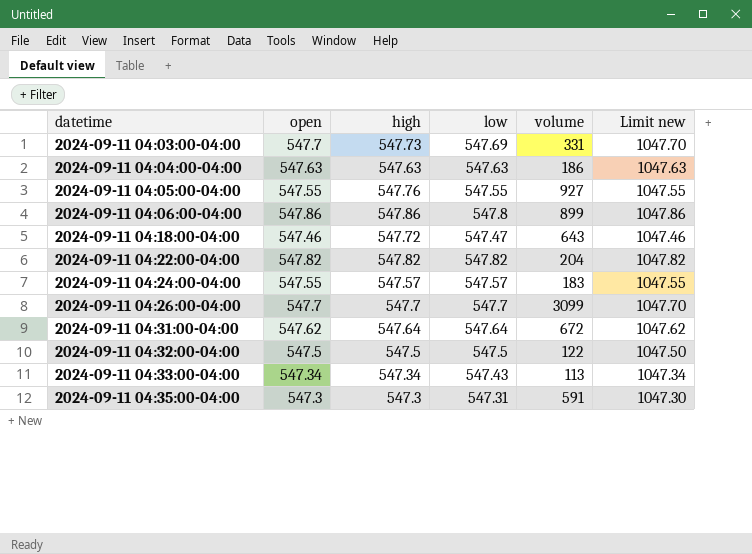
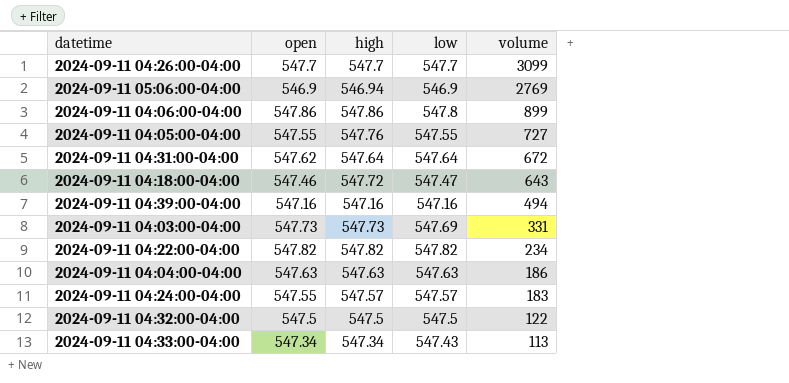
row order: datetime ascending -> volume descending
column Limit new | formula: [open] + 500 -> none
row 2024-09-11 04:35:00-04:00: 547.3 | 547.3 | 547.31 | 591 | 1047.30 -> none
row 2024-09-11 05:06:00-04:00: none -> 546.9 | 546.94 | 546.9 | 2769
2024-09-11 04:05:00-04:00 | volume: 927 -> 727
row 2024-09-11 04:39:00-04:00: none -> 547.16 | 547.16 | 547.16 | 494
2024-09-11 04:03:00-04:00 | open: 547.7 -> 547.73
2024-09-11 04:22:00-04:00 | volume: 204 -> 234

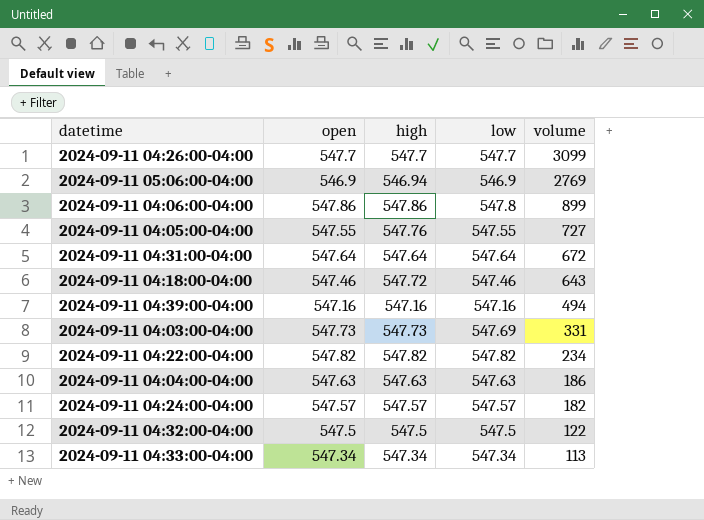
2024-09-11 04:31:00-04:00 | open: 547.62 -> 547.64
2024-09-11 04:18:00-04:00 | low: 547.47 -> 547.46
2024-09-11 04:24:00-04:00 | open: 547.55 -> 547.57
2024-09-11 04:24:00-04:00 | volume: 183 -> 182
2024-09-11 04:33:00-04:00 | low: 547.43 -> 547.34

